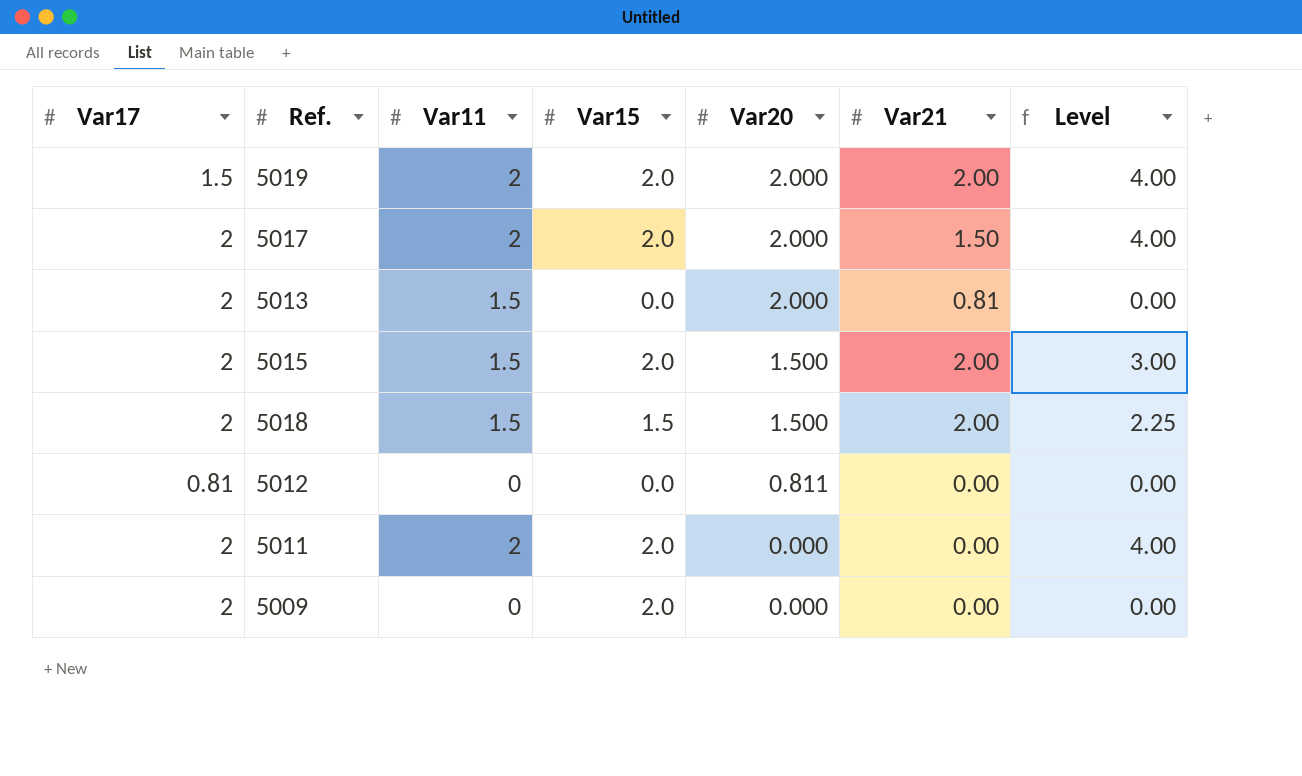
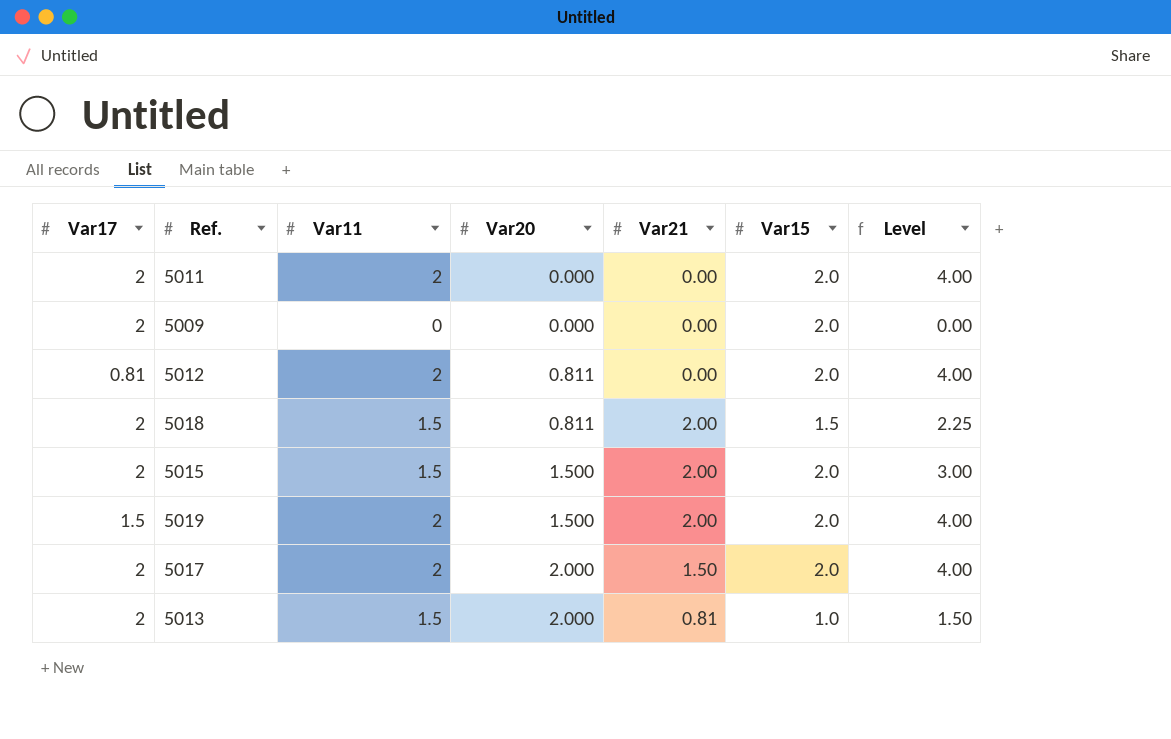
row order: Var20 descending -> Var20 ascending
column Var15 | position: 4 -> 6
5012 | Var11: 0 -> 2
5012 | Var15: 0.0 -> 2.0
5012 | Level: 0.00 -> 4.00
5018 | Var20: 1.500 -> 0.811
5019 | Var20: 2.000 -> 1.500
5013 | Var15: 0.0 -> 1.0
5013 | Level: 0.00 -> 1.50

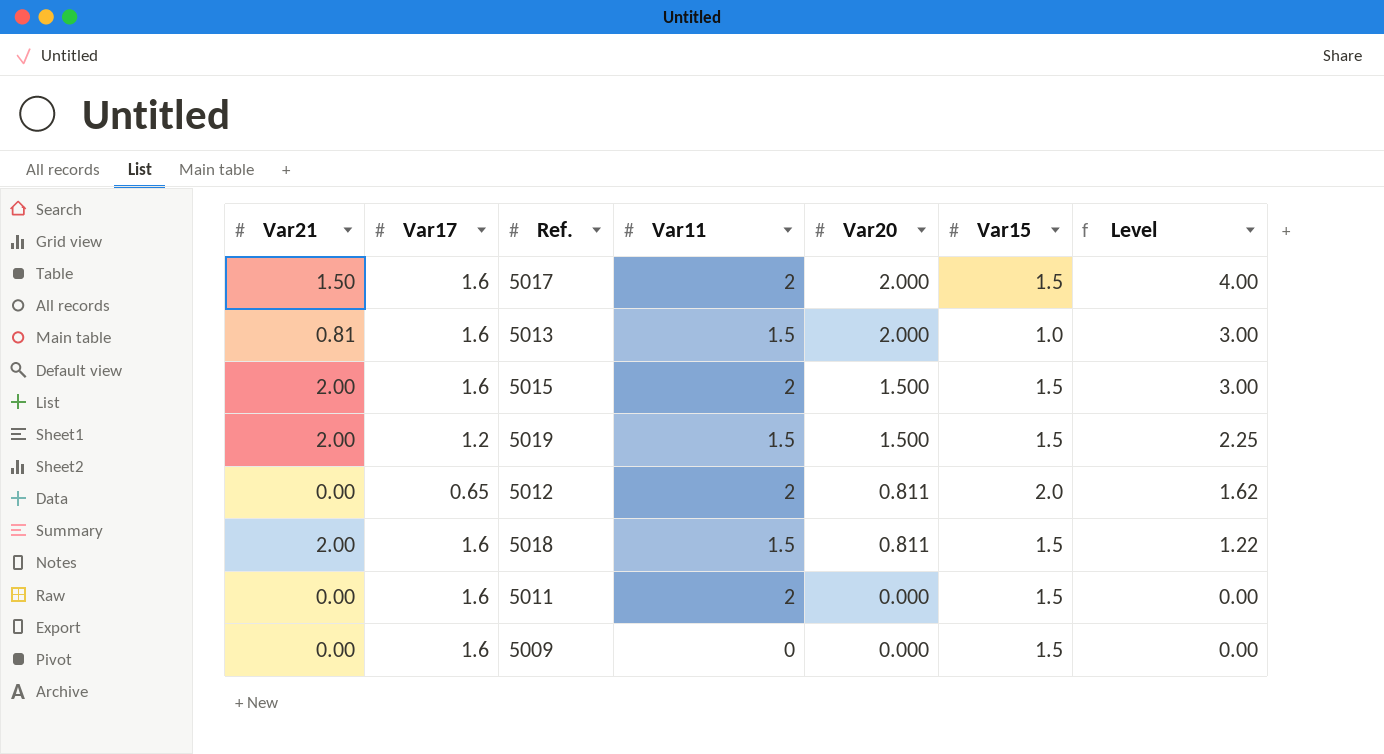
row order: Var20 ascending -> Var20 descending
column Var21 | position: 5 -> 1
column Level | formula: [Var11] * [Var15] -> [Var11] * [Var20]
5017 | Var17: 2 -> 1.6
5017 | Var15: 2.0 -> 1.5
5013 | Var17: 2 -> 1.6
5015 | Var17: 2 -> 1.6
5015 | Var11: 1.5 -> 2
5015 | Var15: 2.0 -> 1.5
5019 | Var17: 1.5 -> 1.2
5019 | Var11: 2 -> 1.5
5019 | Var15: 2.0 -> 1.5
5012 | Var17: 0.81 -> 0.65
5018 | Var17: 2 -> 1.6
5011 | Var17: 2 -> 1.6
5011 | Var15: 2.0 -> 1.5
5009 | Var17: 2 -> 1.6
5009 | Var15: 2.0 -> 1.5

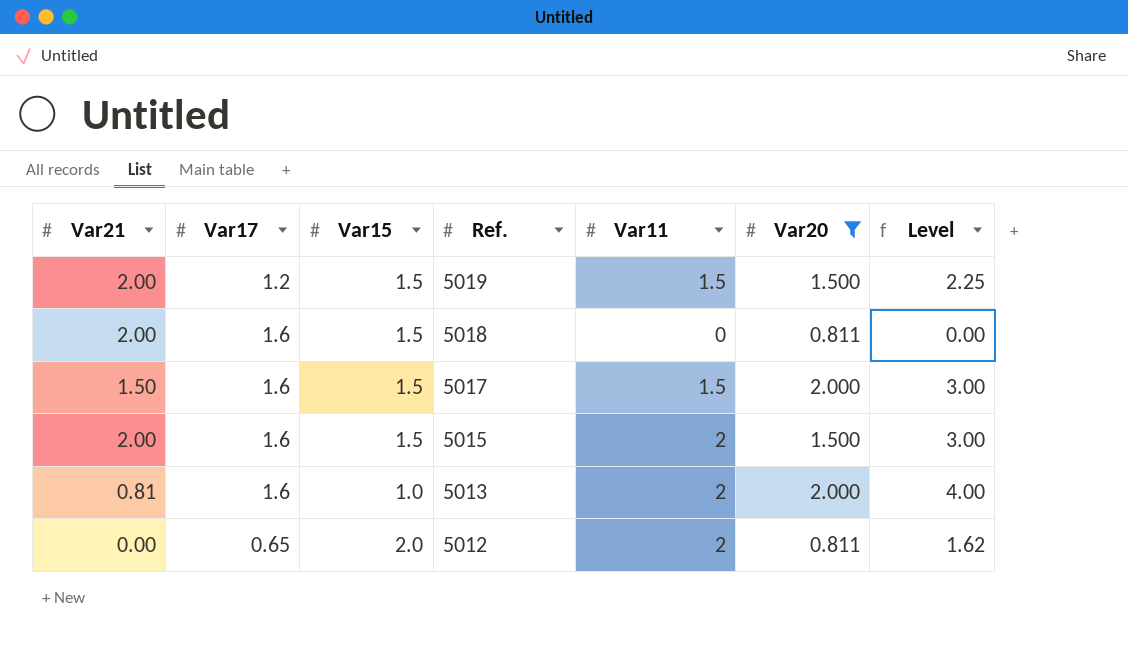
filter: none -> Var20 != 0.000
row order: Var20 descending -> Ref. descending
column Var15 | position: 6 -> 3
5018 | Var11: 1.5 -> 0
5018 | Level: 1.22 -> 0.00
5017 | Var11: 2 -> 1.5
5017 | Level: 4.00 -> 3.00
5013 | Var11: 1.5 -> 2
5013 | Level: 3.00 -> 4.00

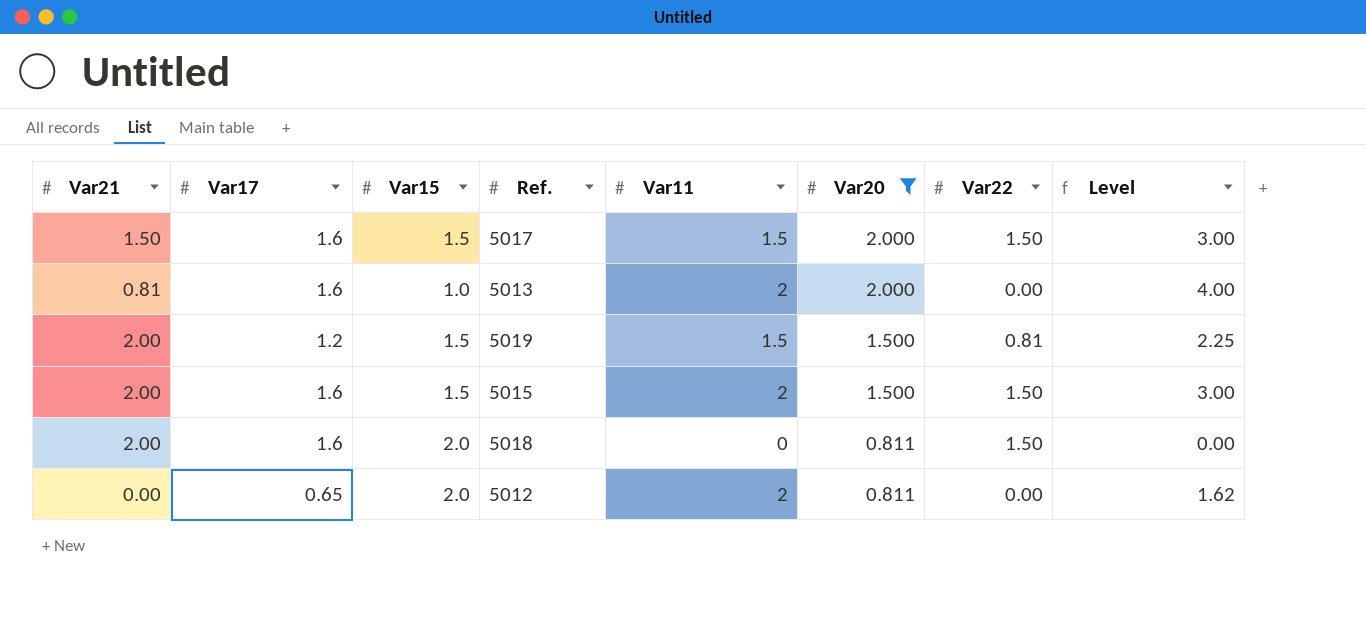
row order: Ref. descending -> Var20 descending
column Var22 | position: none -> 7
5018 | Var15: 1.5 -> 2.0

